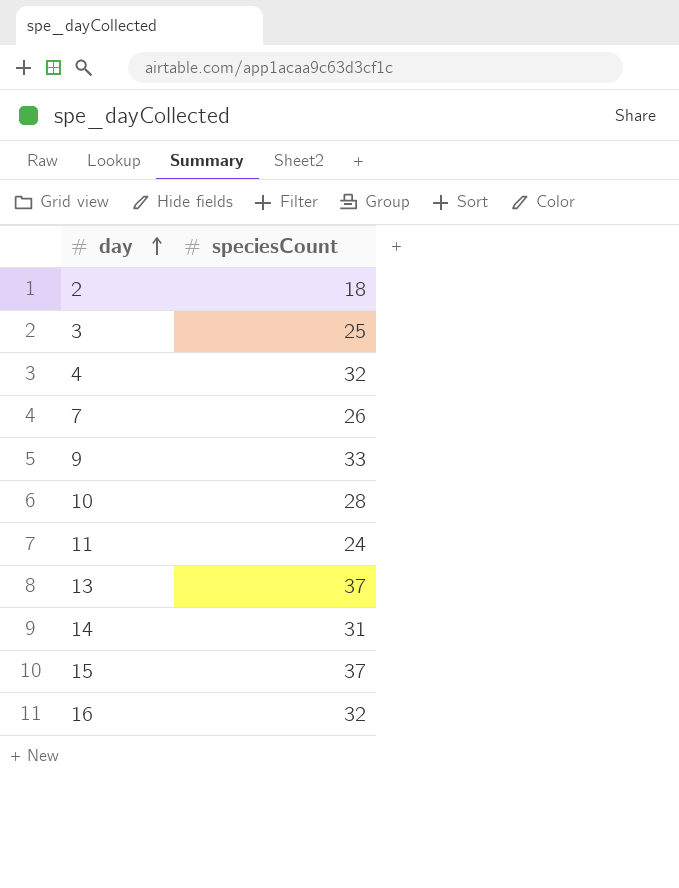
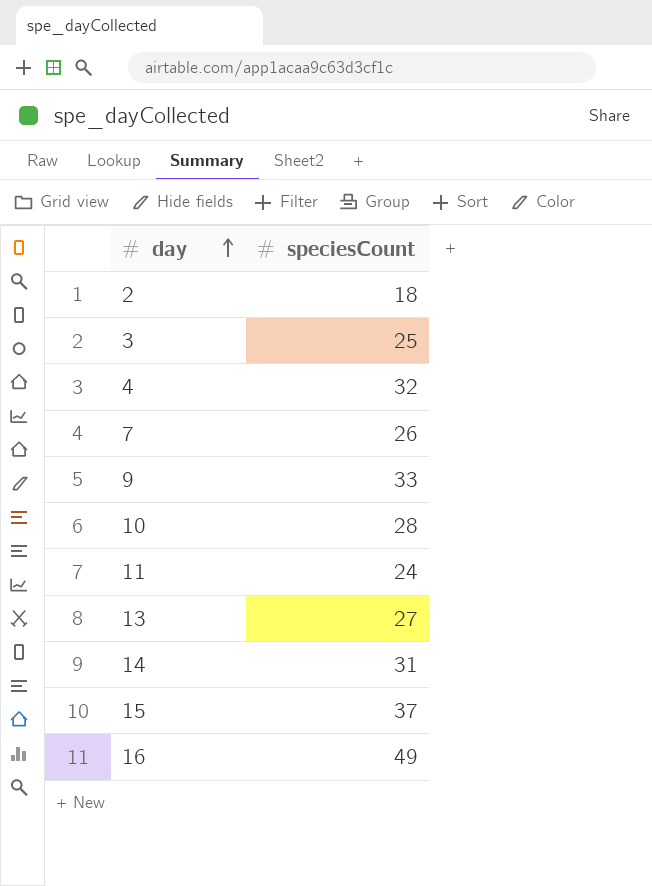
13 | speciesCount: 37 -> 27
16 | speciesCount: 32 -> 49

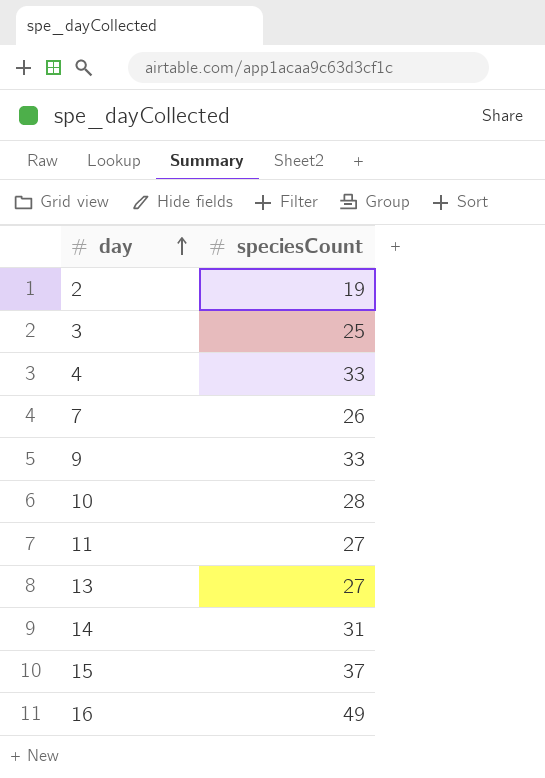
2 | speciesCount: 18 -> 19
4 | speciesCount: 32 -> 33
11 | speciesCount: 24 -> 27

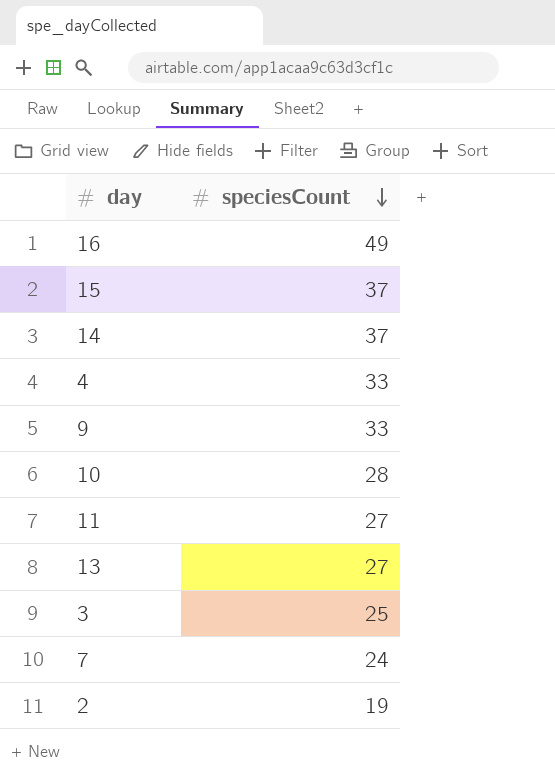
row order: day ascending -> speciesCount descending
14 | speciesCount: 31 -> 37
7 | speciesCount: 26 -> 24

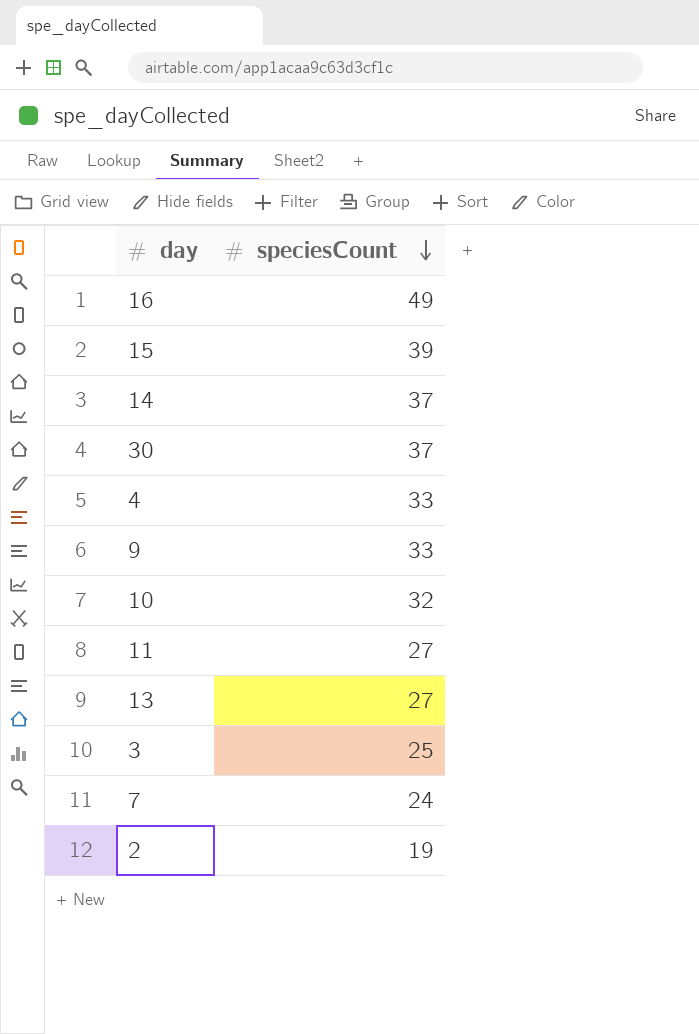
15 | speciesCount: 37 -> 39
row 30: none -> 37
10 | speciesCount: 28 -> 32

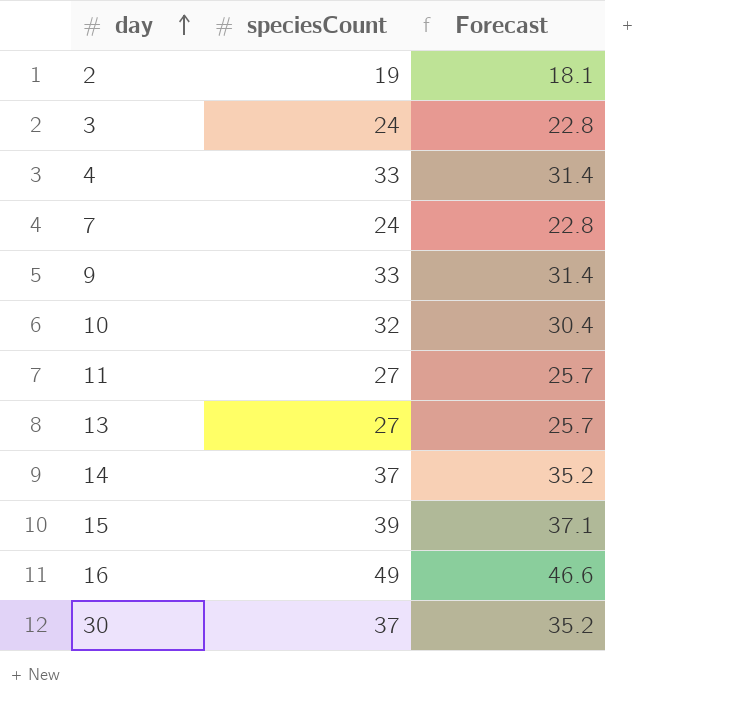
row order: speciesCount descending -> day ascending
column Forecast | formula: none -> [speciesCount] * 0.95
3 | speciesCount: 25 -> 24

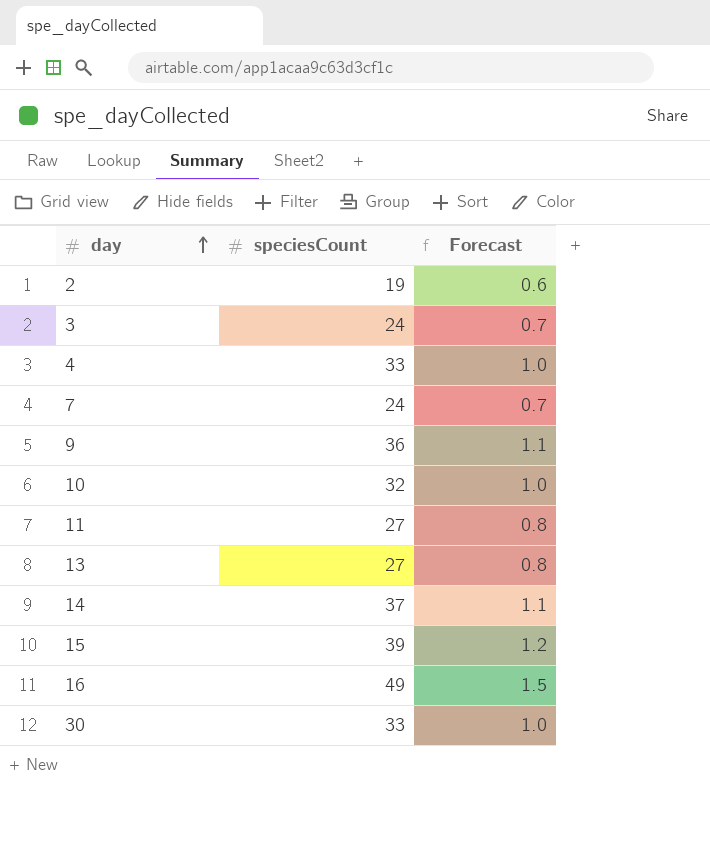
column Forecast | formula: [speciesCount] * 0.95 -> [speciesCount] * 0.03
9 | speciesCount: 33 -> 36
30 | speciesCount: 37 -> 33

